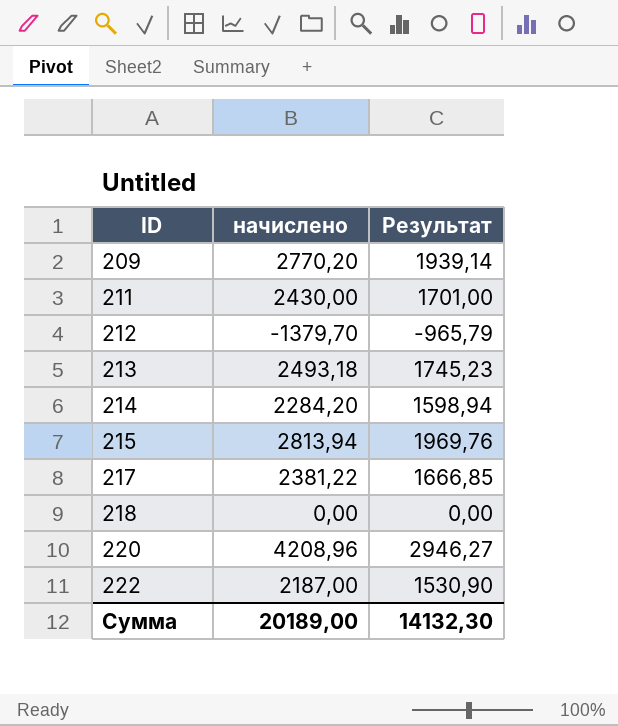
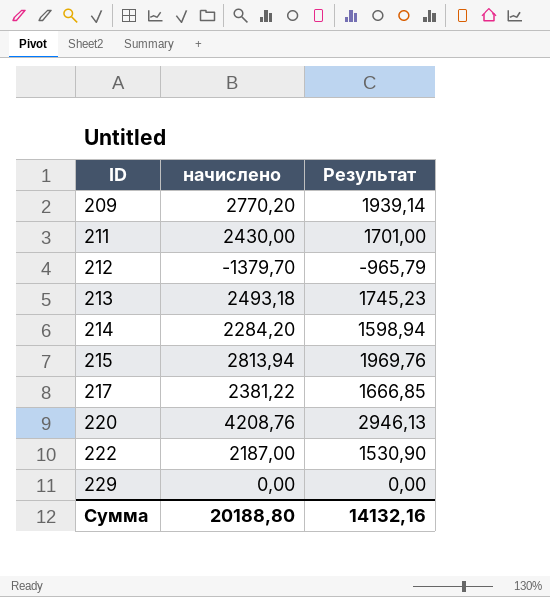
row 218: 0,00 | 0,00 -> none
220 | начислено: 4208,96 -> 4208,76
220 | Результат: 2946,27 -> 2946,13
row 229: none -> 0,00 | 0,00
Сумма | начислено: 20189,00 -> 20188,80
Сумма | Результат: 14132,30 -> 14132,16

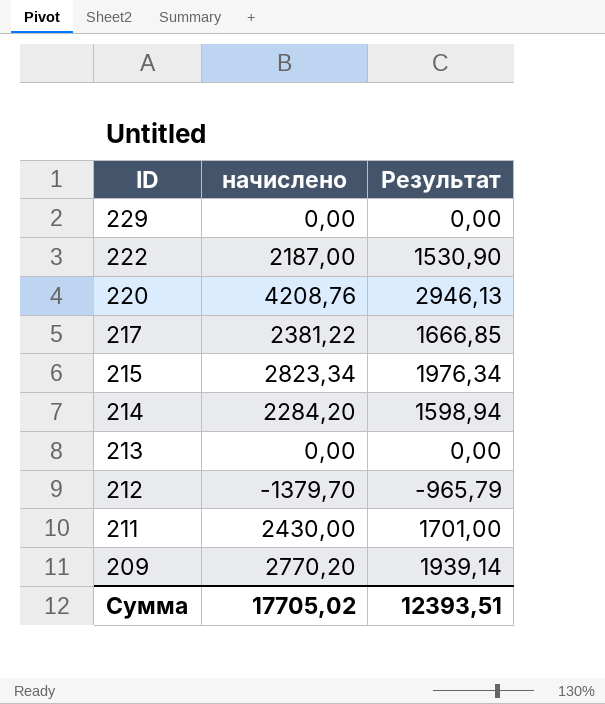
row order: ID ascending -> ID descending
215 | начислено: 2813,94 -> 2823,34
215 | Результат: 1969,76 -> 1976,34
213 | начислено: 2493,18 -> 0,00
213 | Результат: 1745,23 -> 0,00
Сумма | начислено: 20188,80 -> 17705,02
Сумма | Результат: 14132,16 -> 12393,51

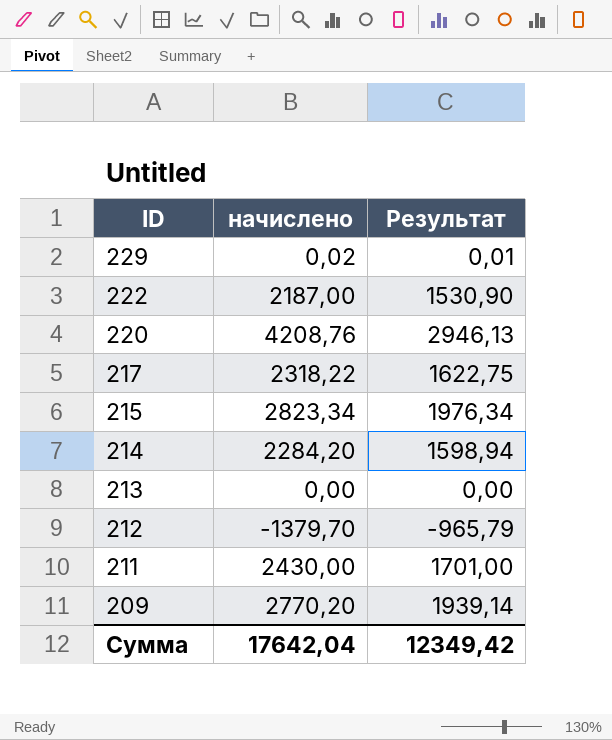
229 | начислено: 0,00 -> 0,02
229 | Результат: 0,00 -> 0,01
217 | начислено: 2381,22 -> 2318,22
217 | Результат: 1666,85 -> 1622,75
Сумма | начислено: 17705,02 -> 17642,04
Сумма | Результат: 12393,51 -> 12349,42

